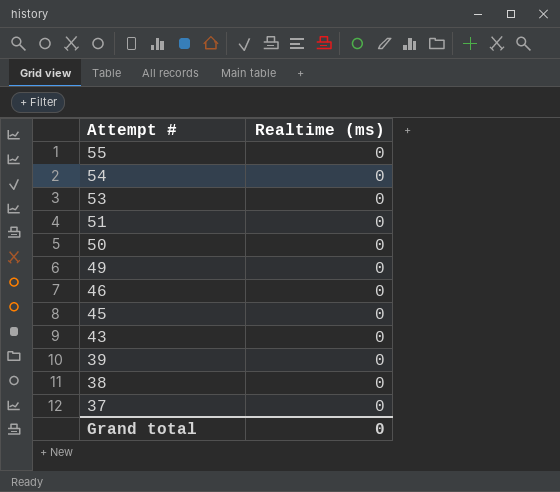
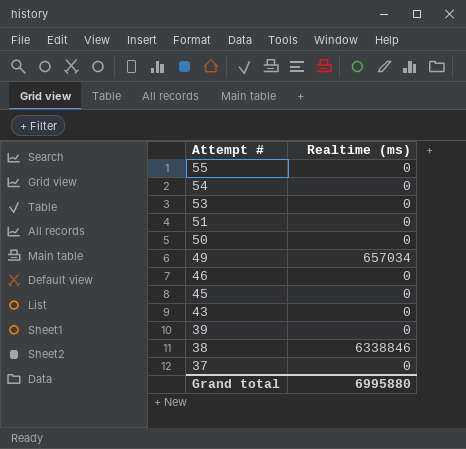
49 | Realtime (ms): 0 -> 657034
38 | Realtime (ms): 0 -> 6338846
Grand total | Realtime (ms): 0 -> 6995880

